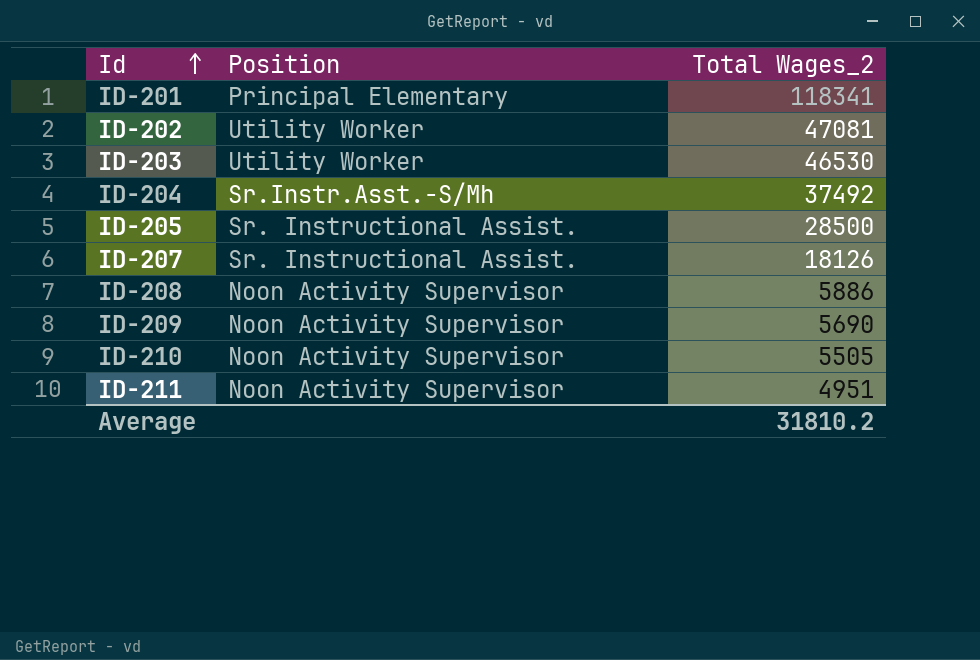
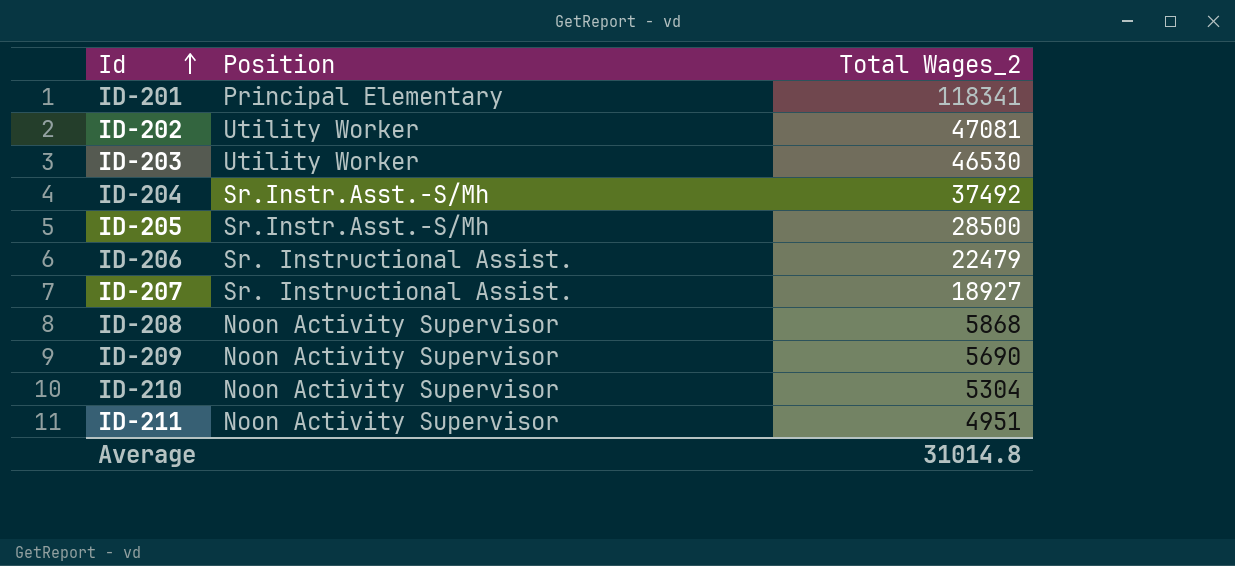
ID-205 | Position: Sr. Instructional Assist. -> Sr.Instr.Asst.-S/Mh
row ID-206: none -> Sr. Instructional Assist. | 22479
ID-207 | Total Wages_2: 18126 -> 18927
ID-208 | Total Wages_2: 5886 -> 5868
ID-210 | Total Wages_2: 5505 -> 5304
Average | Total Wages_2: 31810.2 -> 31014.8

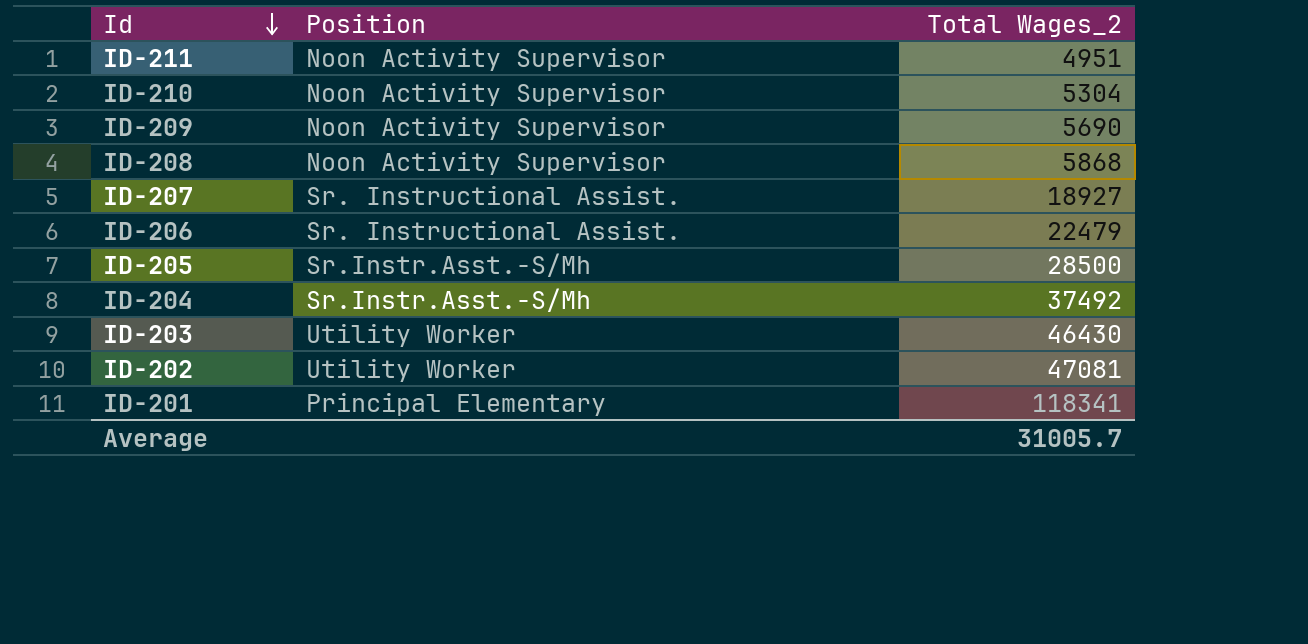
row order: Id ascending -> Id descending
ID-203 | Total Wages_2: 46530 -> 46430
Average | Total Wages_2: 31014.8 -> 31005.7

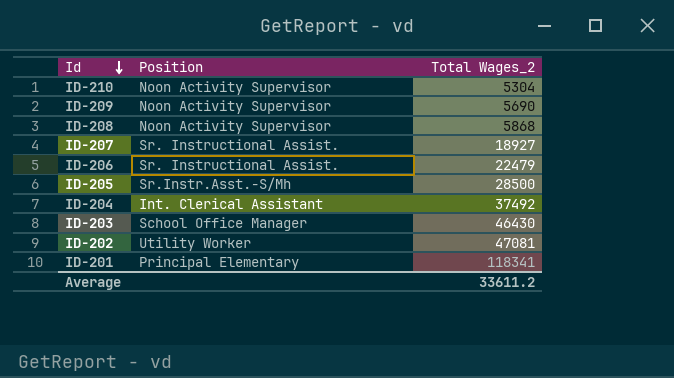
row ID-211: Noon Activity Supervisor | 4951 -> none
ID-204 | Position: Sr.Instr.Asst.-S/Mh -> Int. Clerical Assistant
ID-203 | Position: Utility Worker -> School Office Manager
Average | Total Wages_2: 31005.7 -> 33611.2

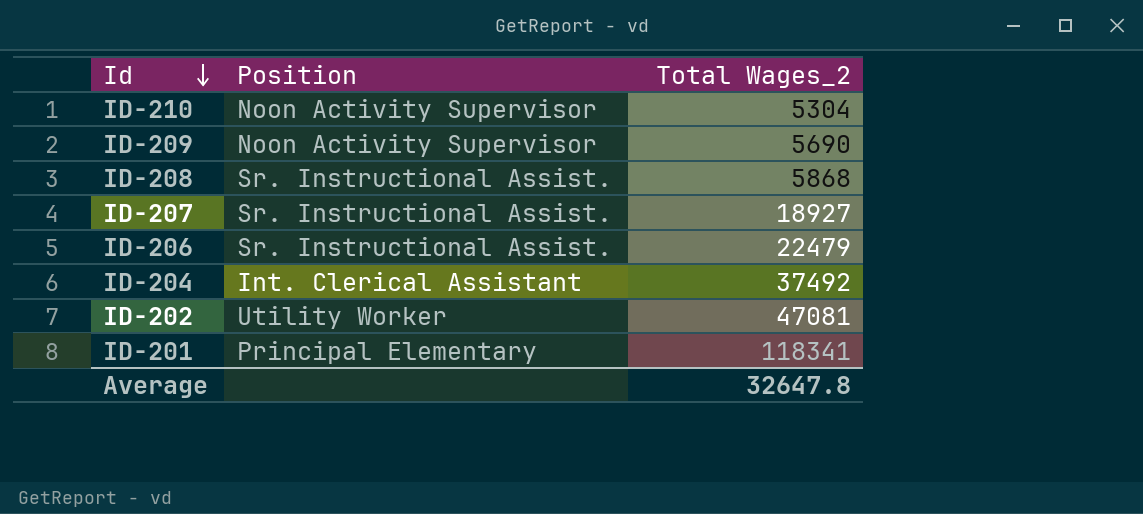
row ID-205: Sr.Instr.Asst.-S/Mh | 28500 -> none
row ID-203: School Office Manager | 46430 -> none
ID-208 | Position: Noon Activity Supervisor -> Sr. Instructional Assist.
Average | Total Wages_2: 33611.2 -> 32647.8

